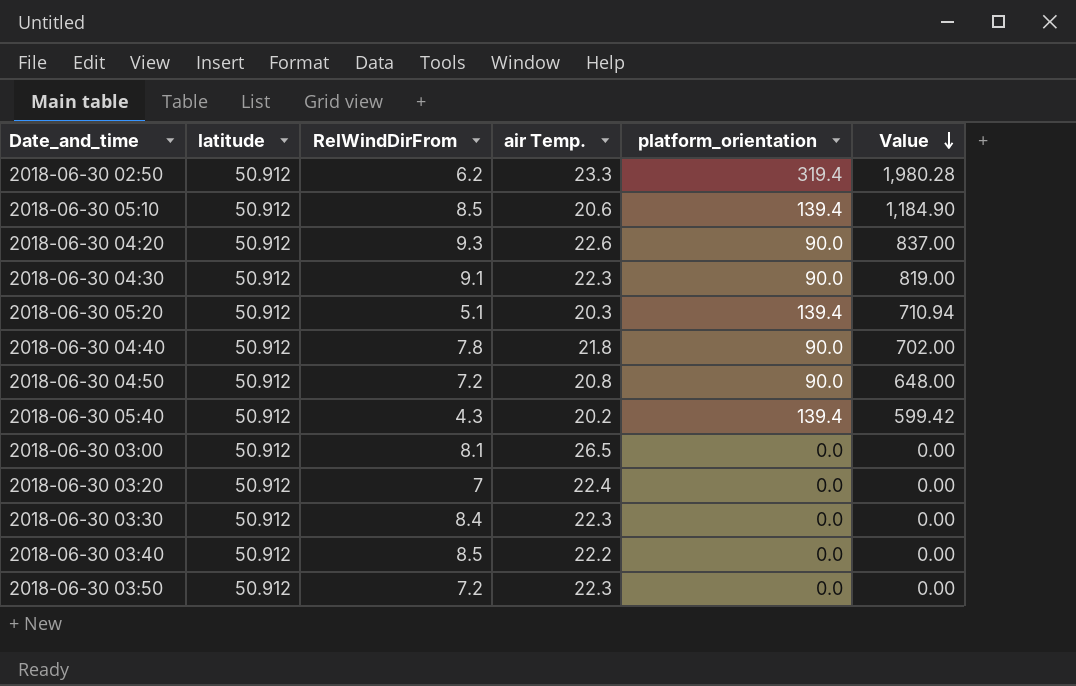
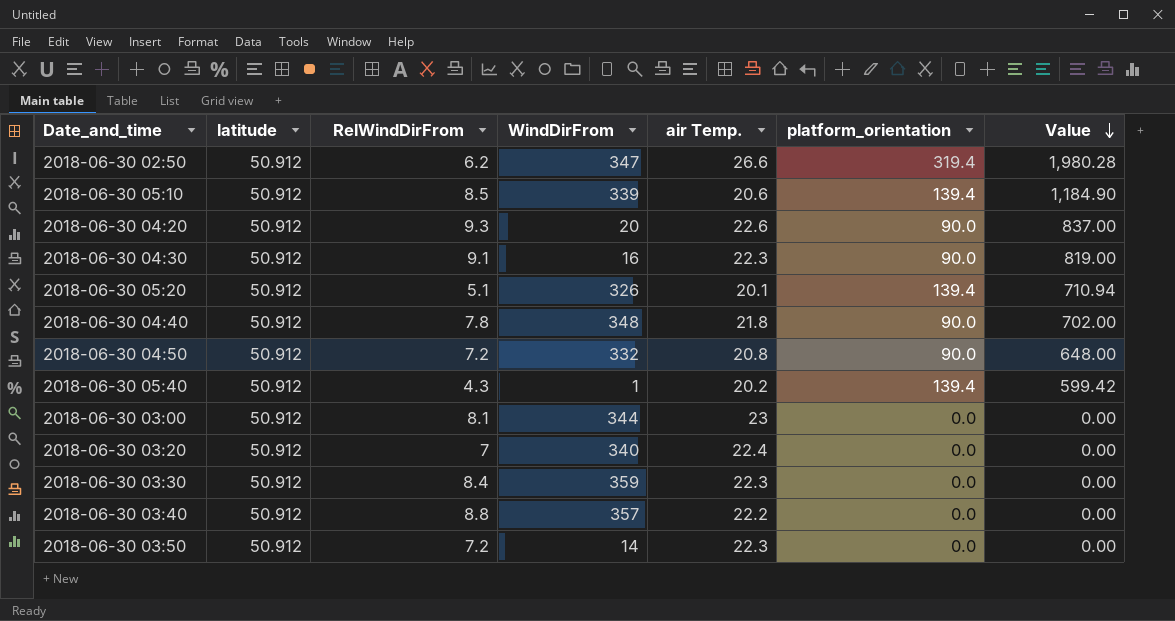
column WindDirFrom | position: none -> 4
2018-06-30 02:50 | air Temp.: 23.3 -> 26.6
2018-06-30 05:20 | air Temp.: 20.3 -> 20.1
2018-06-30 03:00 | air Temp.: 26.5 -> 23
2018-06-30 03:40 | RelWindDirFrom: 8.5 -> 8.8

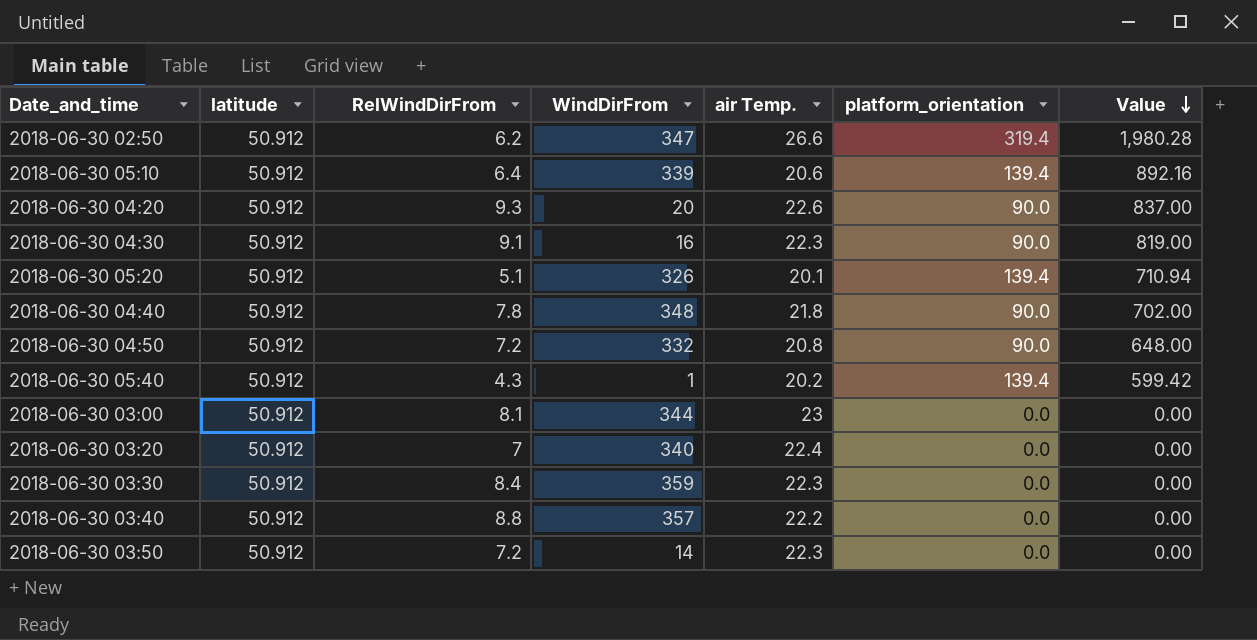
2018-06-30 05:10 | RelWindDirFrom: 8.5 -> 6.4
2018-06-30 05:10 | Value: 1,184.90 -> 892.16

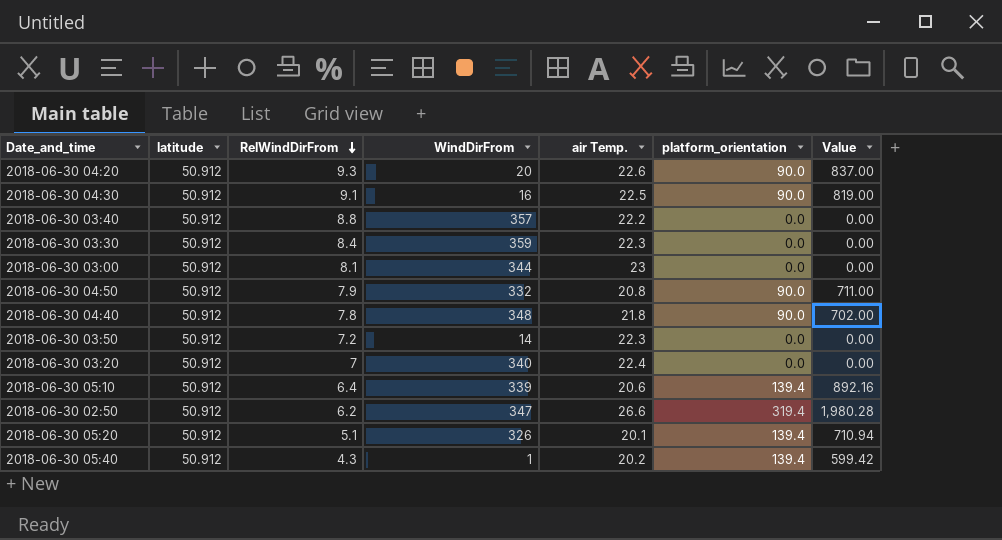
row order: Value descending -> RelWindDirFrom descending
2018-06-30 04:30 | air Temp.: 22.3 -> 22.5
2018-06-30 04:50 | RelWindDirFrom: 7.2 -> 7.9
2018-06-30 04:50 | Value: 648.00 -> 711.00

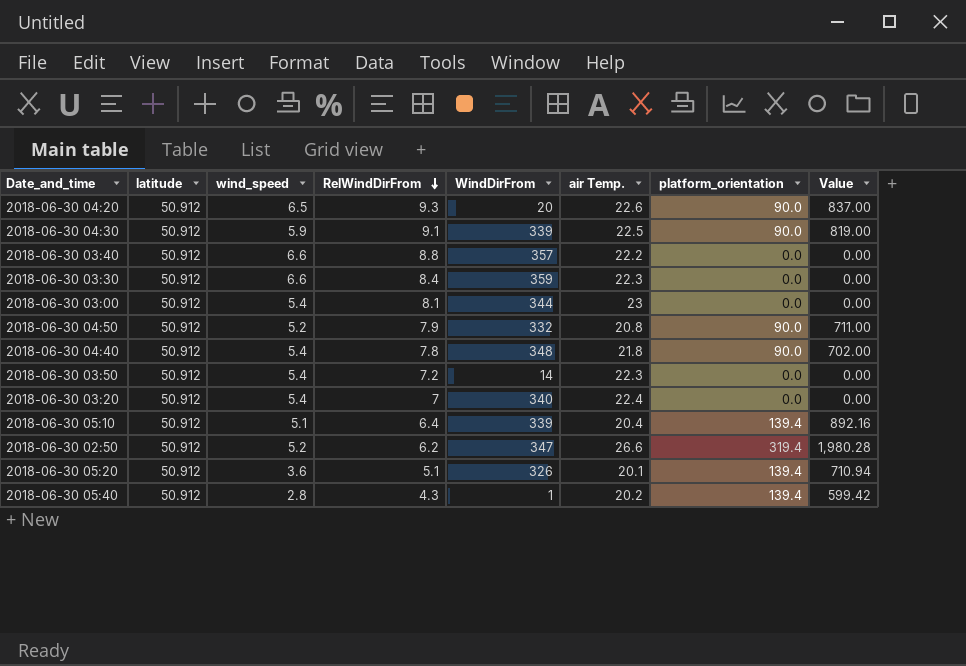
column wind_speed | position: none -> 3
2018-06-30 04:30 | WindDirFrom: 16 -> 339
2018-06-30 05:10 | air Temp.: 20.6 -> 20.4

